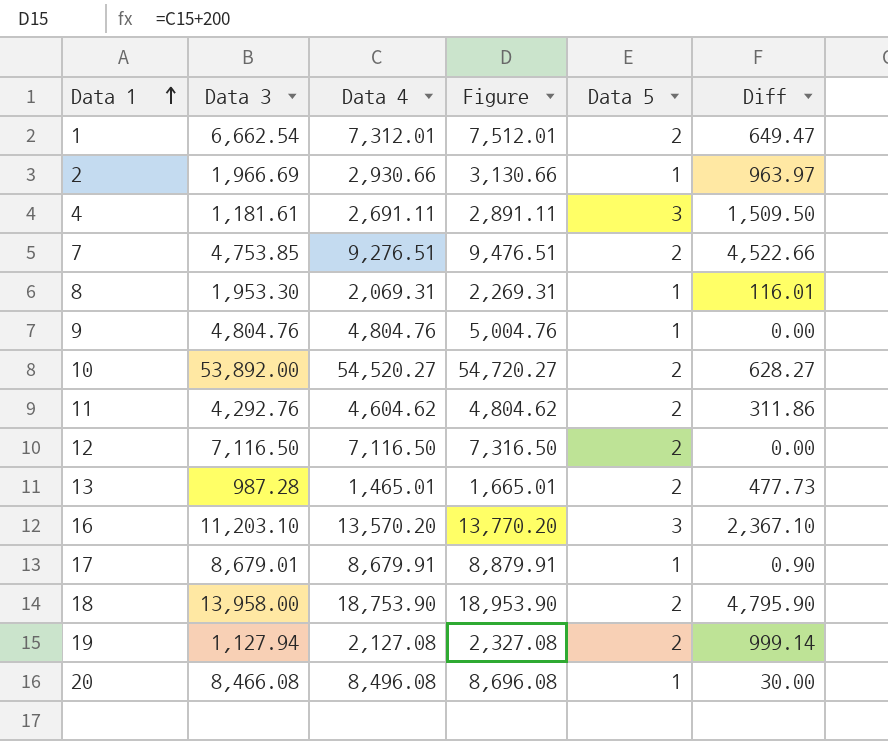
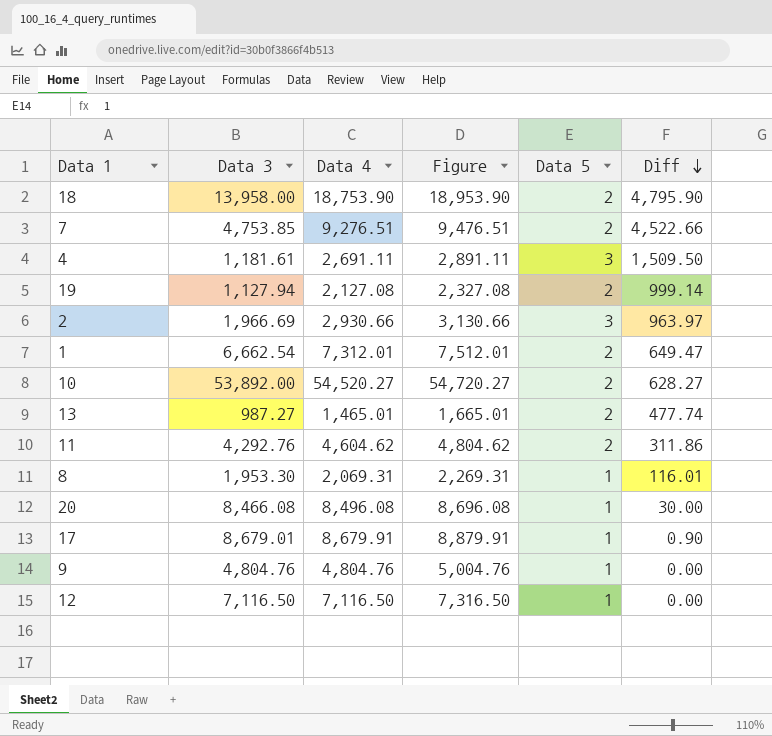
row order: Data 1 ascending -> Diff descending
row 16: 11,203.10 | 13,570.20 | 13,770.20 | 3 | 2,367.10 -> none
2 | Data 5: 1 -> 3
13 | Data 3: 987.28 -> 987.27
13 | Diff: 477.73 -> 477.74
12 | Data 5: 2 -> 1

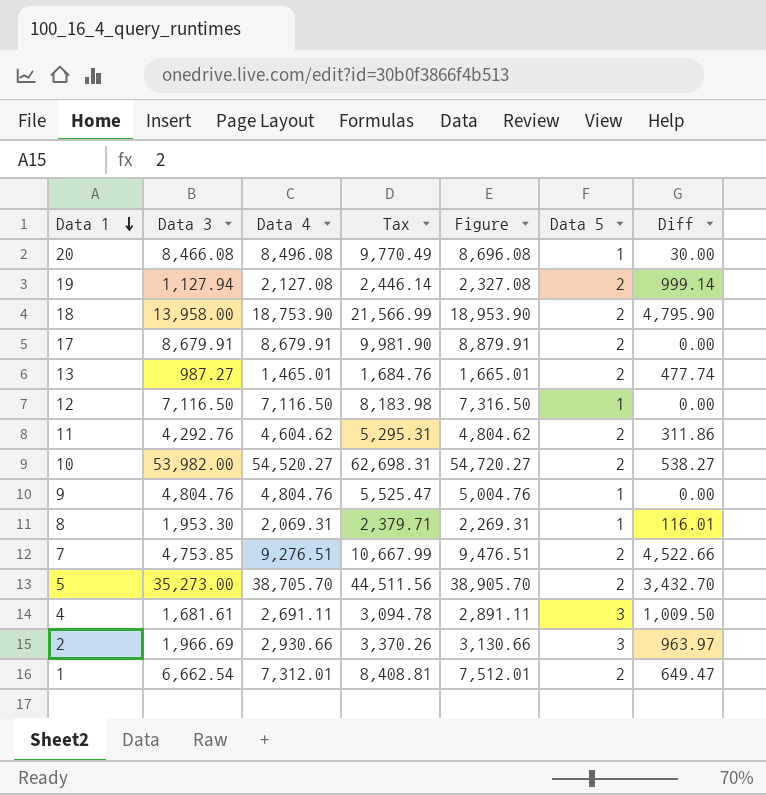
row order: Diff descending -> Data 1 descending
column Tax | formula: none -> [Data 4] * 1.15
17 | Data 3: 8,679.01 -> 8,679.91
17 | Data 5: 1 -> 2
17 | Diff: 0.90 -> 0.00
10 | Data 3: 53,892.00 -> 53,982.00
10 | Diff: 628.27 -> 538.27
row 5: none -> 35,273.00 | 38,705.70 | 44,511.56 | 38,905.70 | 2 | 3,432.70
4 | Data 3: 1,181.61 -> 1,681.61
4 | Diff: 1,509.50 -> 1,009.50

